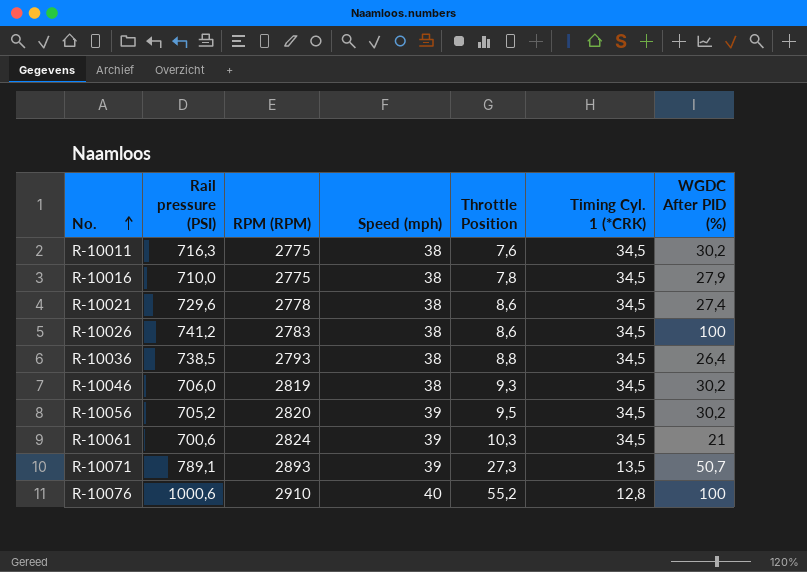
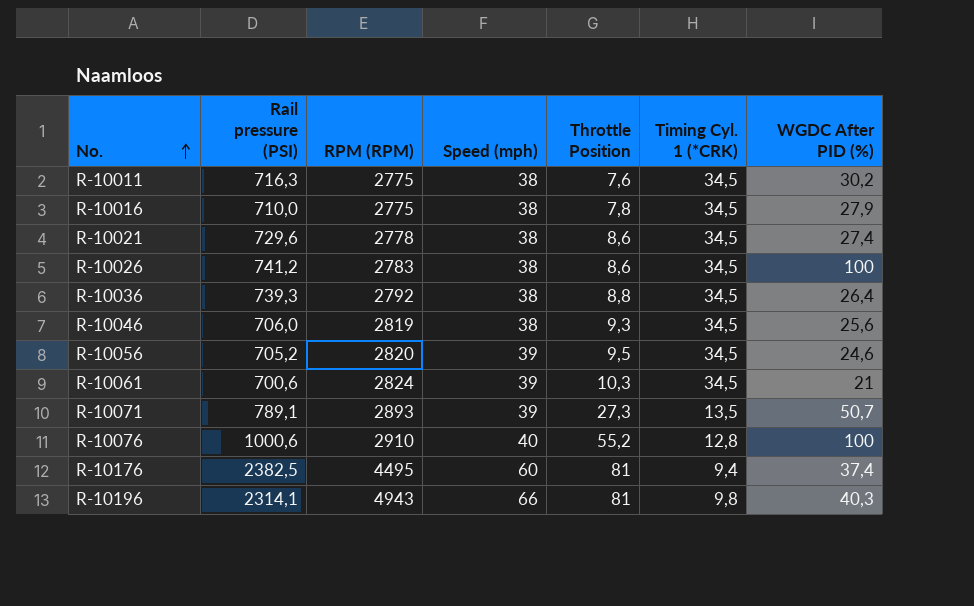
R-10036 | Rail pressure (PSI): 738,5 -> 739,3
R-10036 | RPM (RPM): 2793 -> 2792
R-10046 | WGDC After PID (%): 30,2 -> 25,6
R-10056 | WGDC After PID (%): 30,2 -> 24,6
row R-10176: none -> 2382,5 | 4495 | 60 | 81 | 9,4 | 37,4
row R-10196: none -> 2314,1 | 4943 | 66 | 81 | 9,8 | 40,3

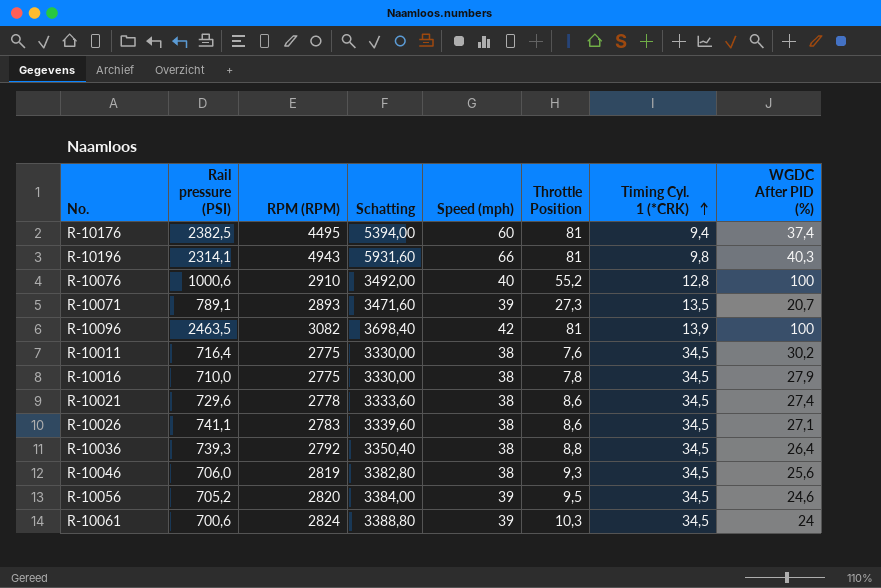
row order: No. ascending -> Timing Cyl. 1 (*CRK) ascending
column Schatting | formula: none -> [RPM (RPM)] * 1,2
R-10071 | WGDC After PID (%): 50,7 -> 20,7
row R-10096: none -> 2463,5 | 3082 | 3698,40 | 42 | 81 | 13,9 | 100
R-10011 | Rail pressure (PSI): 716,3 -> 716,4
R-10026 | Rail pressure (PSI): 741,2 -> 741,1
R-10026 | WGDC After PID (%): 100 -> 27,1
R-10061 | WGDC After PID (%): 21 -> 24

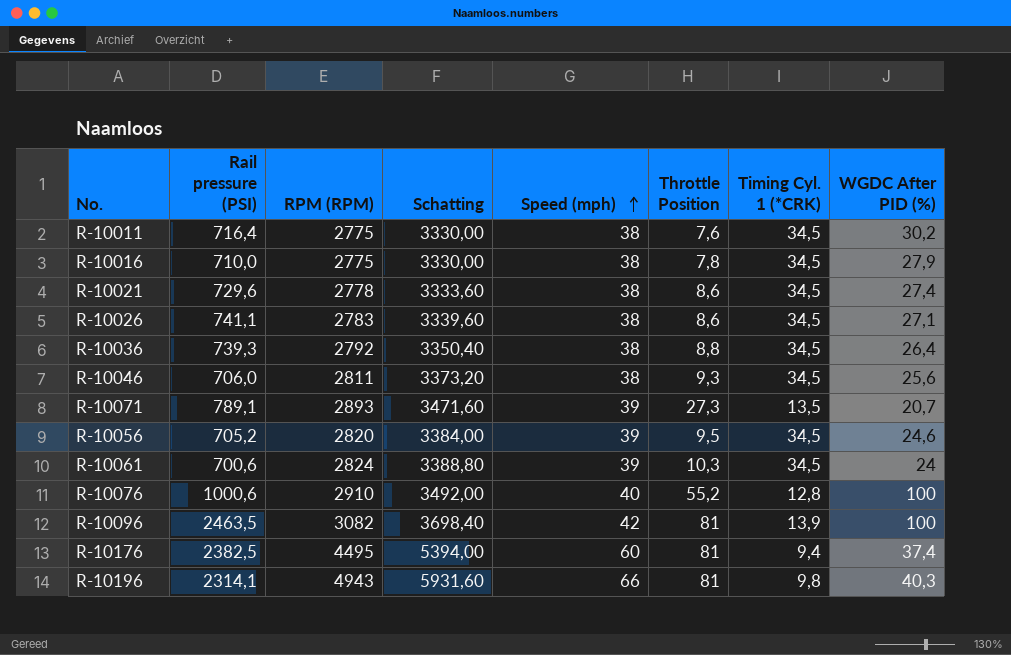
row order: Timing Cyl. 1 (*CRK) ascending -> Speed (mph) ascending
R-10046 | RPM (RPM): 2819 -> 2811
R-10046 | Schatting: 3382,80 -> 3373,20

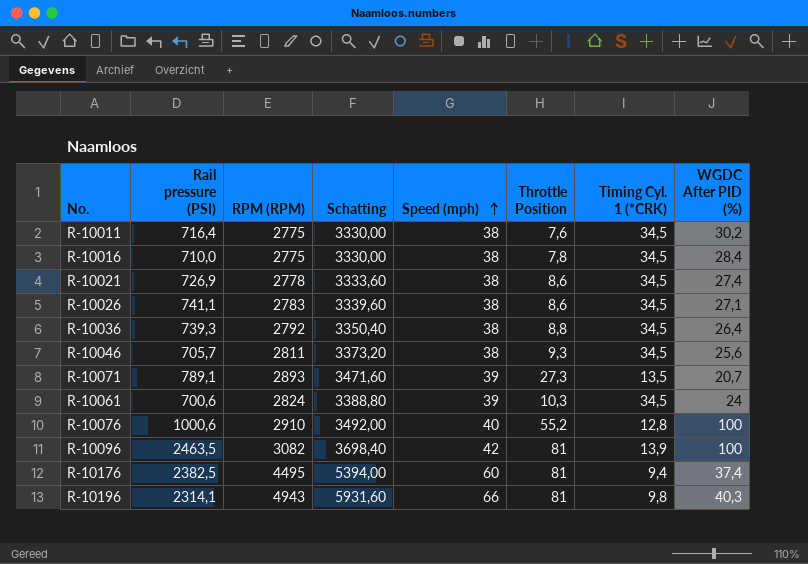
row R-10056: 705,2 | 2820 | 3384,00 | 39 | 9,5 | 34,5 | 24,6 -> none
R-10016 | WGDC After PID (%): 27,9 -> 28,4
R-10021 | Rail pressure (PSI): 729,6 -> 726,9
R-10046 | Rail pressure (PSI): 706,0 -> 705,7

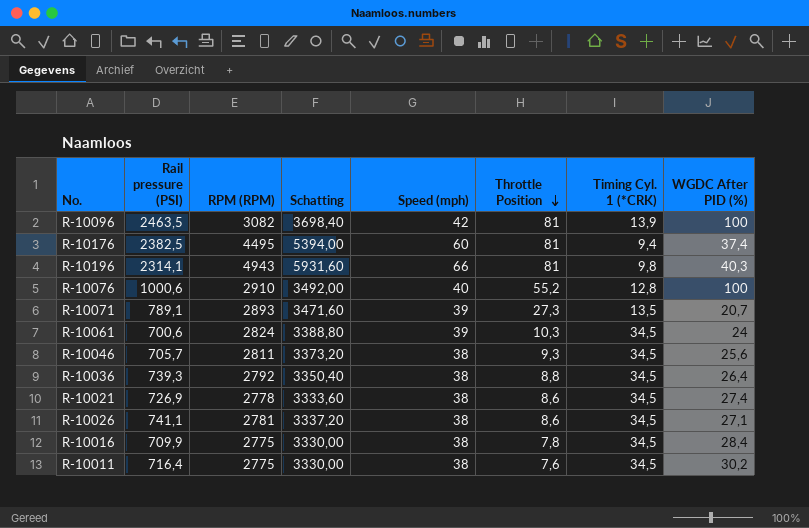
row order: Speed (mph) ascending -> Throttle Position descending
R-10026 | RPM (RPM): 2783 -> 2781
R-10026 | Schatting: 3339,60 -> 3337,20
R-10016 | Rail pressure (PSI): 710,0 -> 709,9

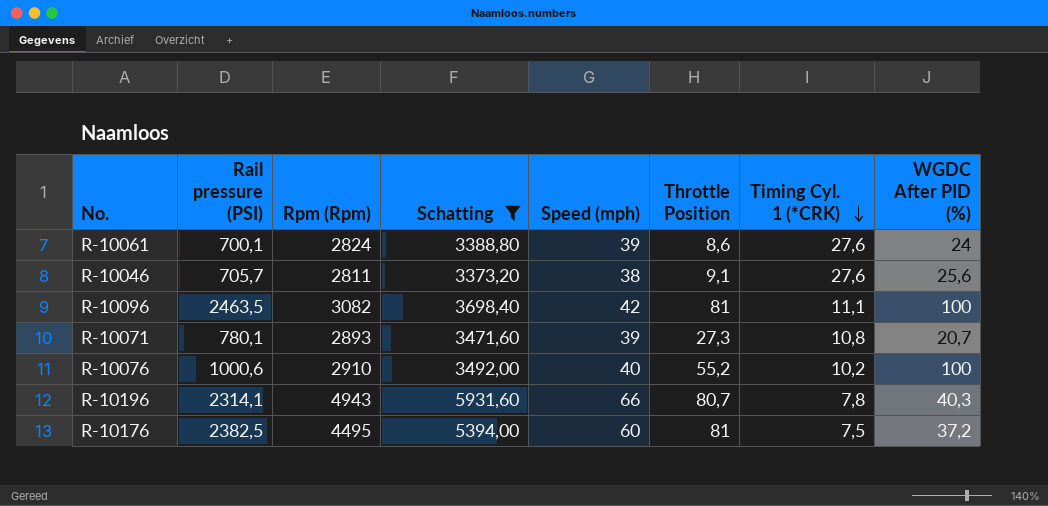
filter: none -> Schatting >= 3373,20
row order: Throttle Position descending -> Timing Cyl. 1 (*CRK) descending
column name: RPM (RPM) -> Rpm (Rpm)
R-10061 | Rail pressure (PSI): 700,6 -> 700,1
R-10061 | Throttle Position: 10,3 -> 8,6
R-10061 | Timing Cyl. 1 (*CRK): 34,5 -> 27,6
R-10046 | Throttle Position: 9,3 -> 9,1
R-10046 | Timing Cyl. 1 (*CRK): 34,5 -> 27,6
R-10096 | Timing Cyl. 1 (*CRK): 13,9 -> 11,1
R-10071 | Rail pressure (PSI): 789,1 -> 780,1
R-10071 | Timing Cyl. 1 (*CRK): 13,5 -> 10,8
R-10076 | Timing Cyl. 1 (*CRK): 12,8 -> 10,2
R-10196 | Throttle Position: 81 -> 80,7
R-10196 | Timing Cyl. 1 (*CRK): 9,8 -> 7,8
R-10176 | Timing Cyl. 1 (*CRK): 9,4 -> 7,5
R-10176 | WGDC After PID (%): 37,4 -> 37,2

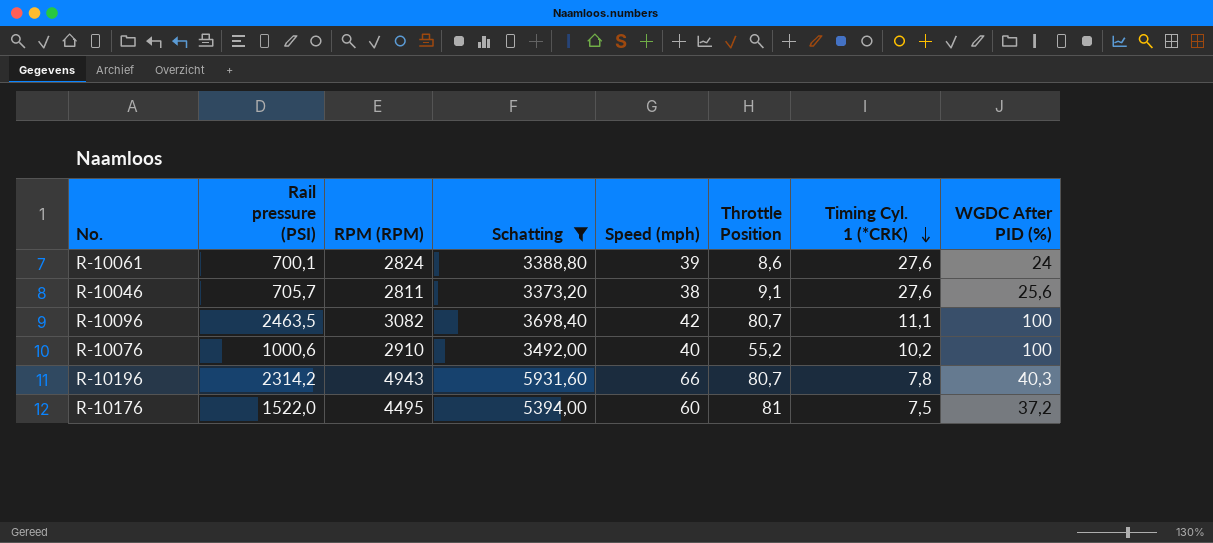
column name: Rpm (Rpm) -> RPM (RPM)
row R-10071: 780,1 | 2893 | 3471,60 | 39 | 27,3 | 10,8 | 20,7 -> none
R-10096 | Throttle Position: 81 -> 80,7
R-10196 | Rail pressure (PSI): 2314,1 -> 2314,2
R-10176 | Rail pressure (PSI): 2382,5 -> 1522,0

